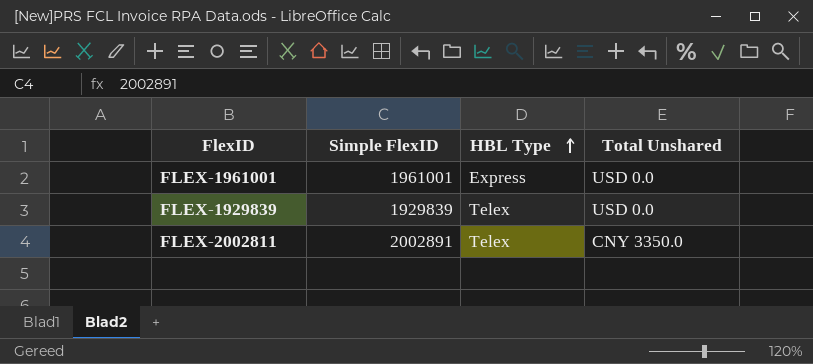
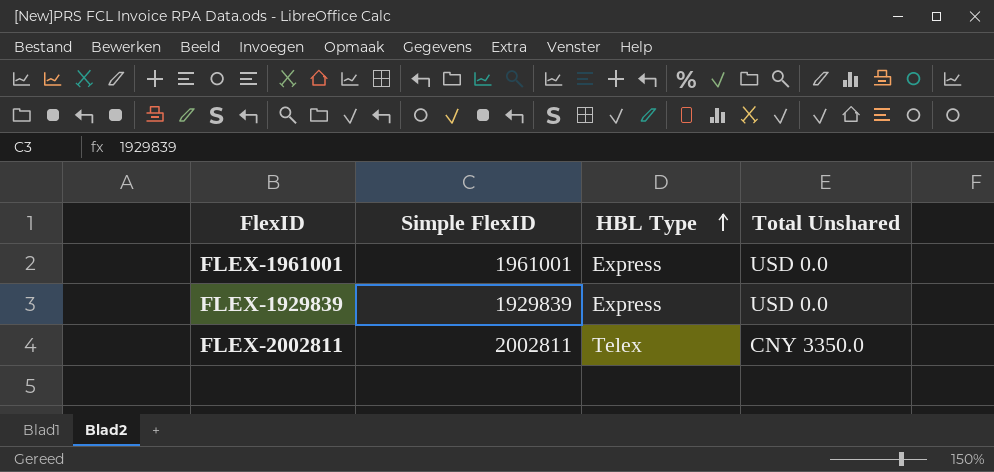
FLEX-1929839 | HBL Type: Telex -> Express
FLEX-2002811 | Simple FlexID: 2002891 -> 2002811

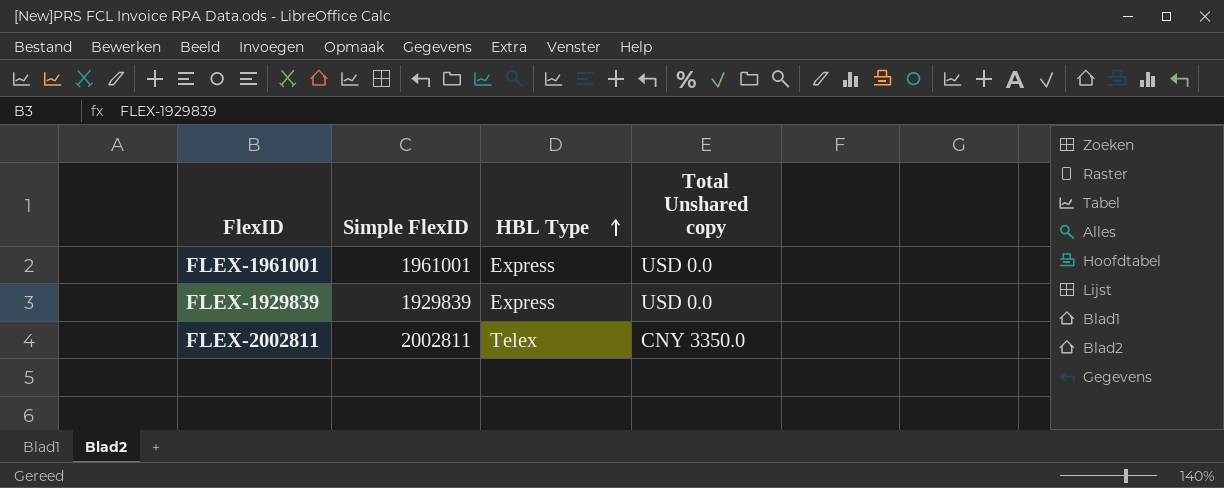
column name: Total Unshared -> Total Unshared copy

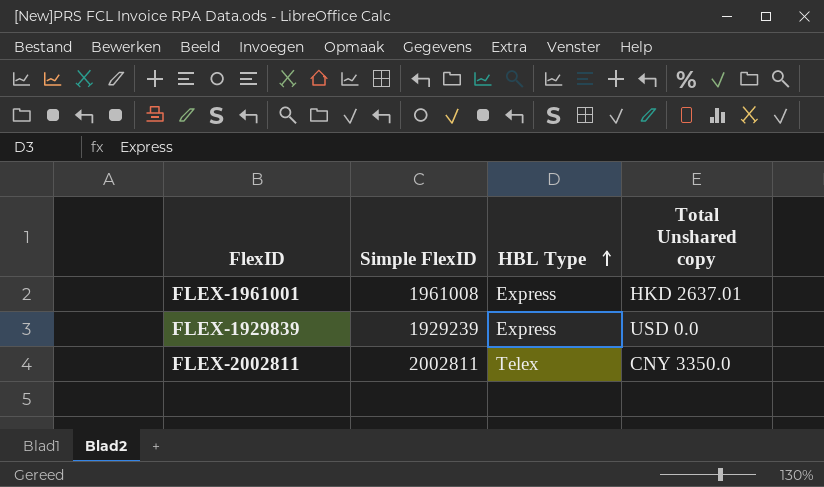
FLEX-1961001 | Simple FlexID: 1961001 -> 1961008
FLEX-1961001 | Total Unshared copy: USD 0.0 -> HKD 2637.01
FLEX-1929839 | Simple FlexID: 1929839 -> 1929239

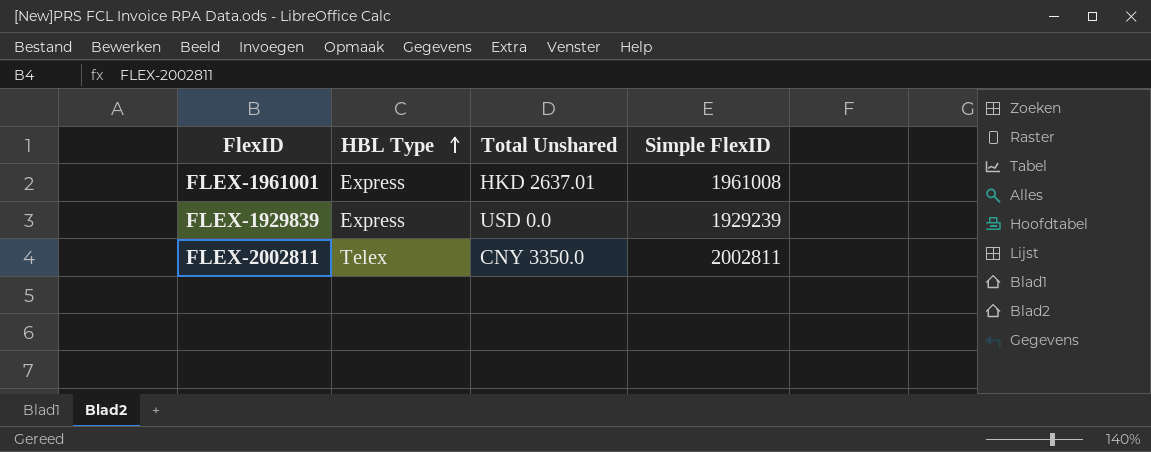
column name: Total Unshared copy -> Total Unshared
column Simple FlexID | position: 2 -> 4

